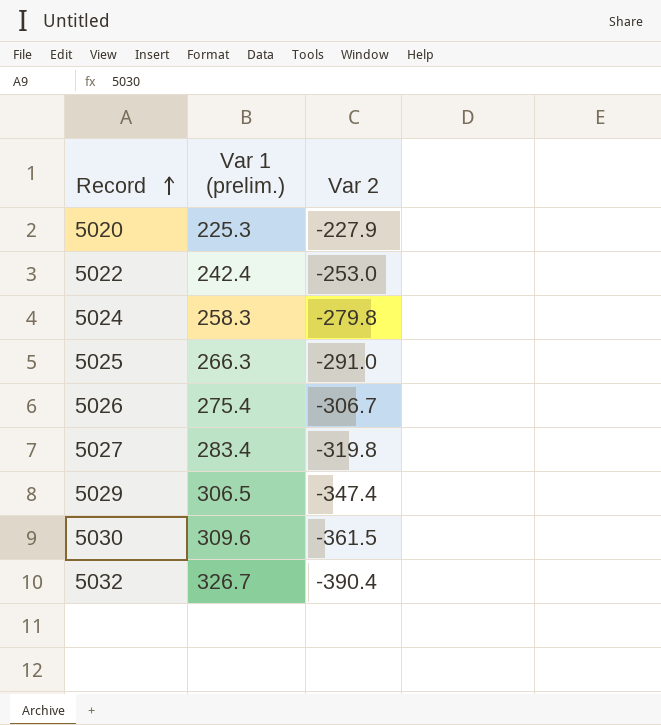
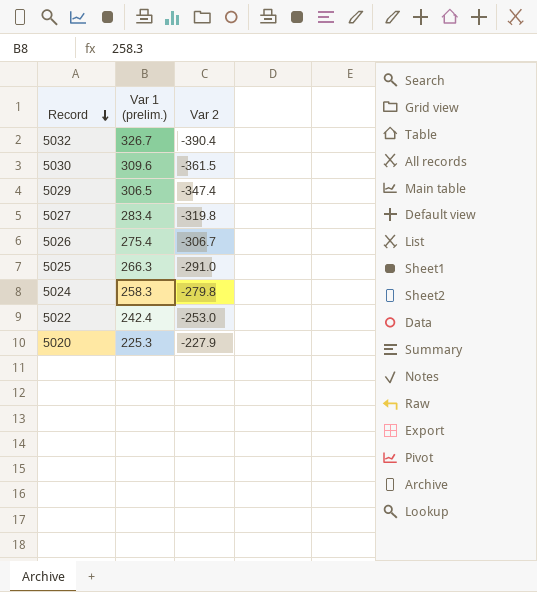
row order: Record ascending -> Record descending

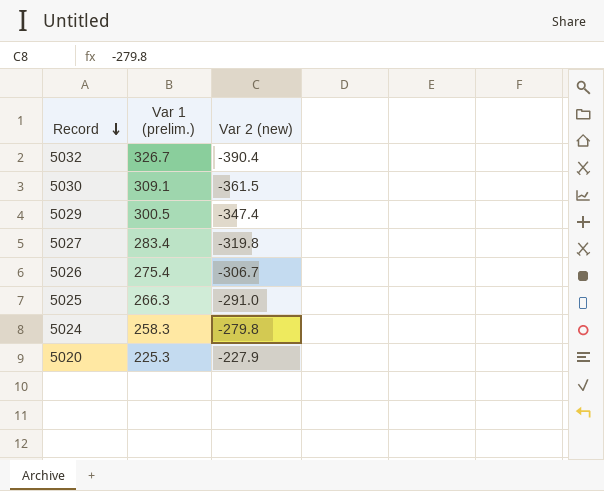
column name: Var 2 -> Var 2 (new)
row 5022: 242.4 | -253.0 -> none
5030 | Var 1 (prelim.): 309.6 -> 309.1
5029 | Var 1 (prelim.): 306.5 -> 300.5

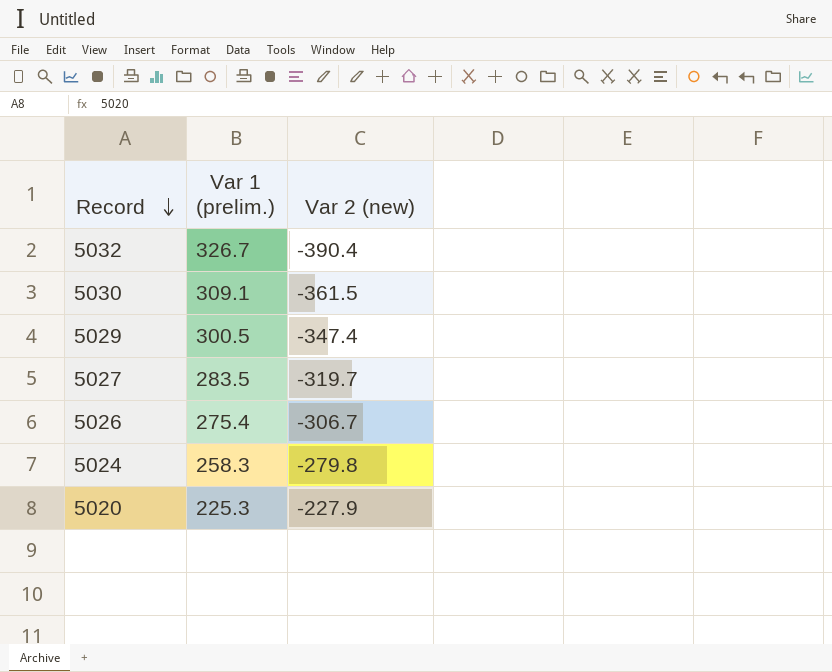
row 5025: 266.3 | -291.0 -> none
5027 | Var 1 (prelim.): 283.4 -> 283.5
5027 | Var 2 (new): -319.8 -> -319.7

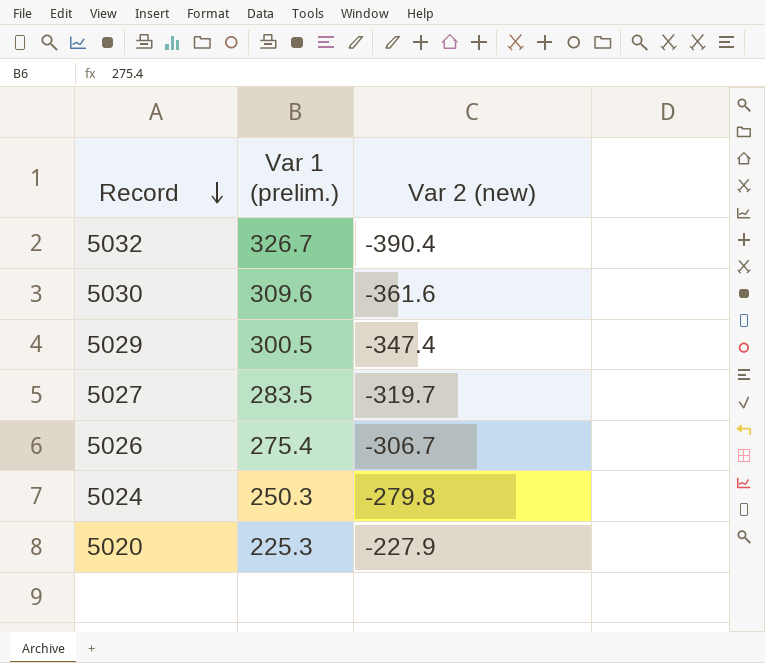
5030 | Var 1 (prelim.): 309.1 -> 309.6
5030 | Var 2 (new): -361.5 -> -361.6
5024 | Var 1 (prelim.): 258.3 -> 250.3

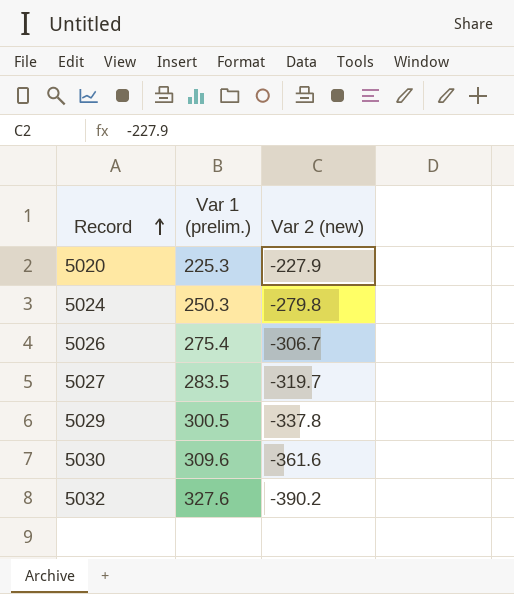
row order: Record descending -> Record ascending
5029 | Var 2 (new): -347.4 -> -337.8
5032 | Var 1 (prelim.): 326.7 -> 327.6
5032 | Var 2 (new): -390.4 -> -390.2

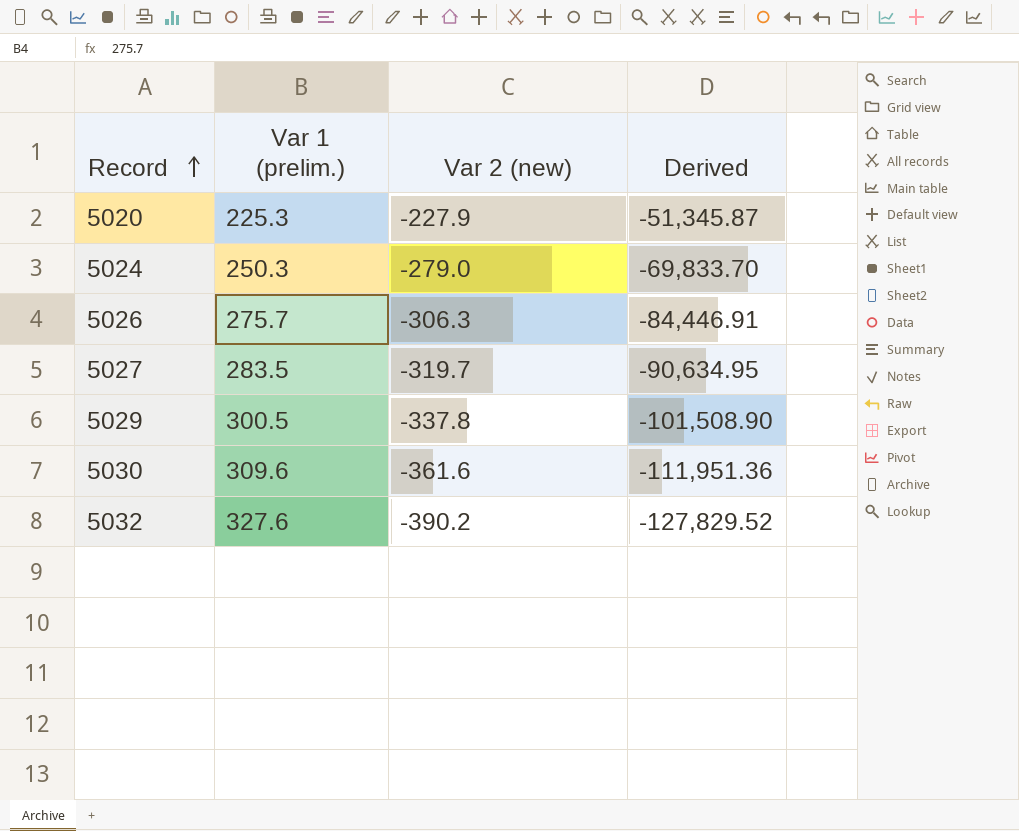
column Derived | formula: none -> [Var 1 (prelim.)] * [Var 2 (new)]
5024 | Var 2 (new): -279.8 -> -279.0
5026 | Var 1 (prelim.): 275.4 -> 275.7
5026 | Var 2 (new): -306.7 -> -306.3

